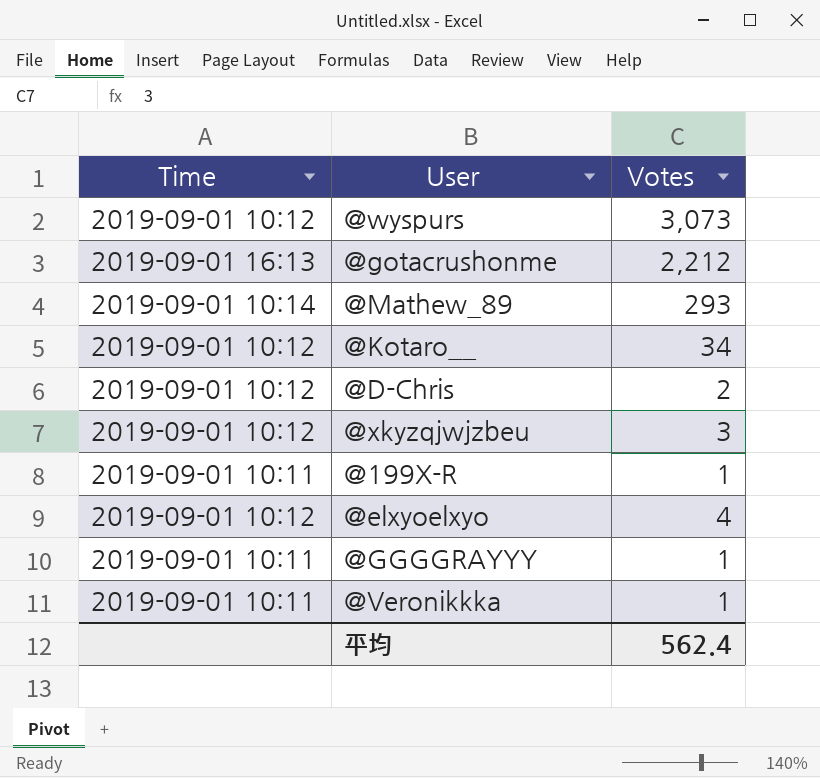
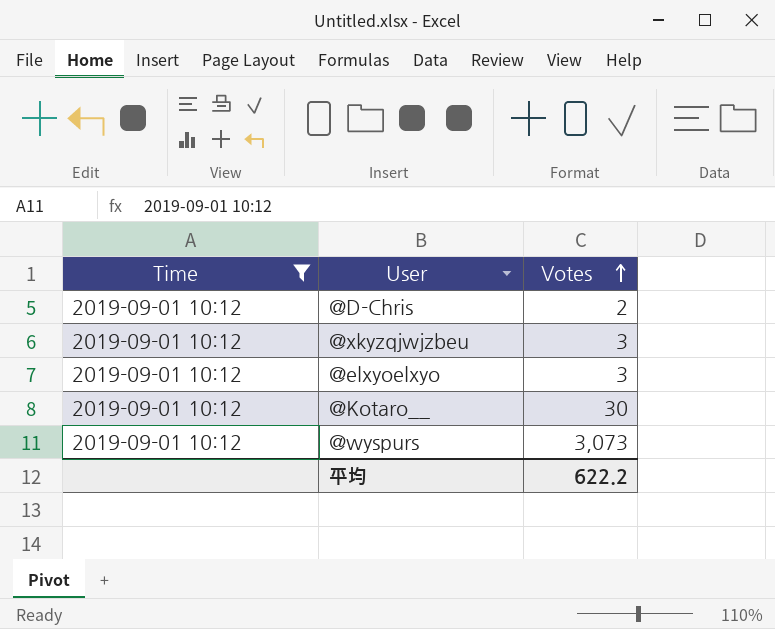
filter: none -> Time = 2019-09-01 10:12
row order: none -> Votes ascending
@elxyoelxyo | Votes: 4 -> 3
@Kotaro__ | Votes: 34 -> 30
平均 | Votes: 562.4 -> 622.2

